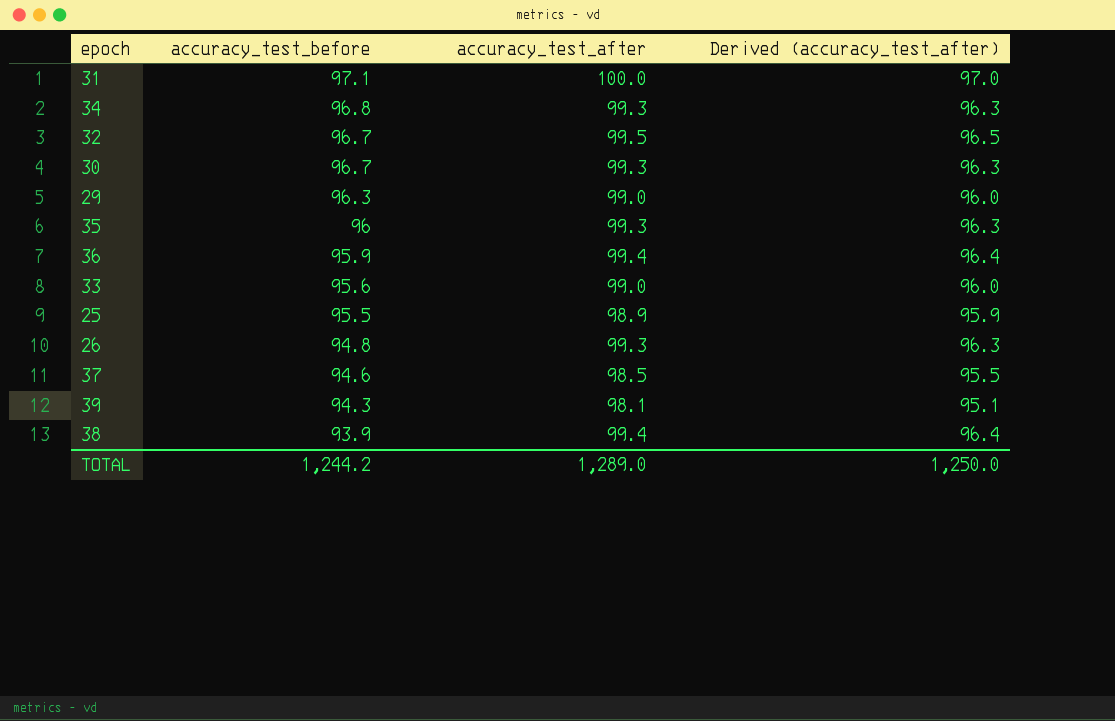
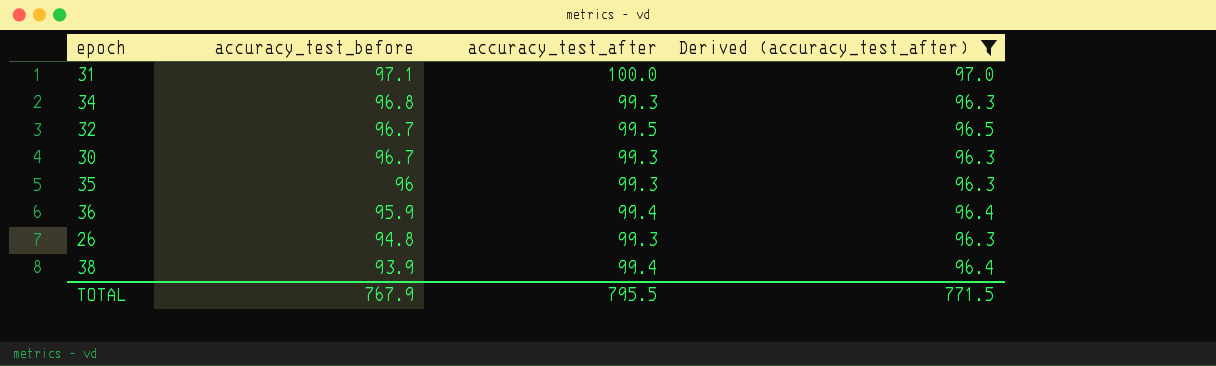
filter: none -> Derived (accuracy_test_after) >= 96.3
TOTAL | accuracy_test_before: 1,244.2 -> 767.9
TOTAL | accuracy_test_after: 1,289.0 -> 795.5
TOTAL | Derived (accuracy_test_after): 1,250.0 -> 771.5

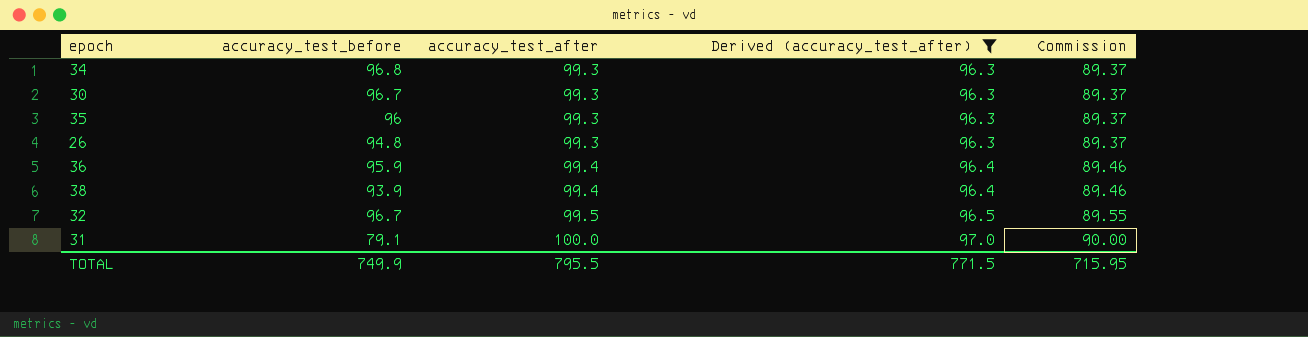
row order: accuracy_test_before descending -> accuracy_test_after ascending
column Commission | formula: none -> [accuracy_test_after] * 0.9
31 | accuracy_test_before: 97.1 -> 79.1
TOTAL | accuracy_test_before: 767.9 -> 749.9

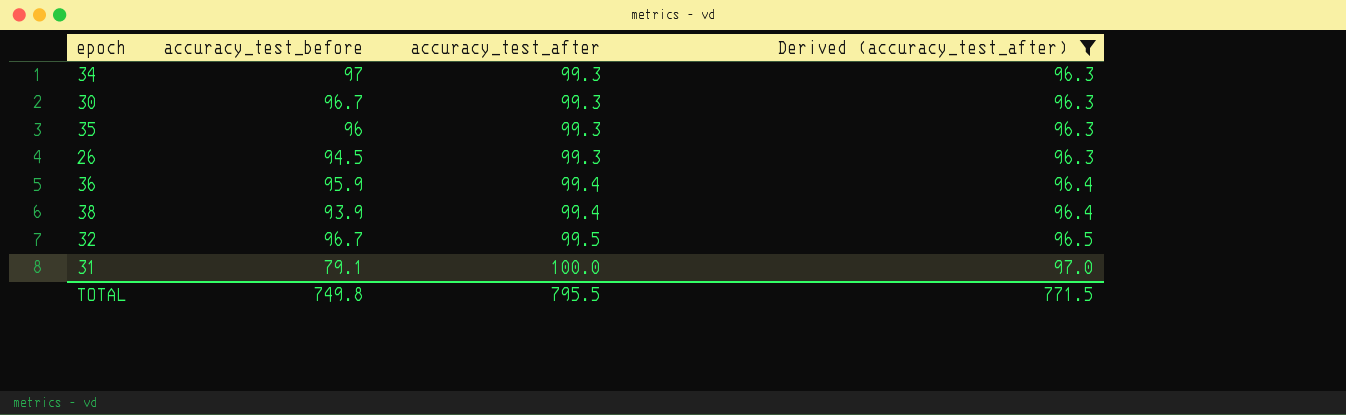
column Commission | formula: [accuracy_test_after] * 0.9 -> none
34 | accuracy_test_before: 96.8 -> 97
26 | accuracy_test_before: 94.8 -> 94.5
TOTAL | accuracy_test_before: 749.9 -> 749.8

